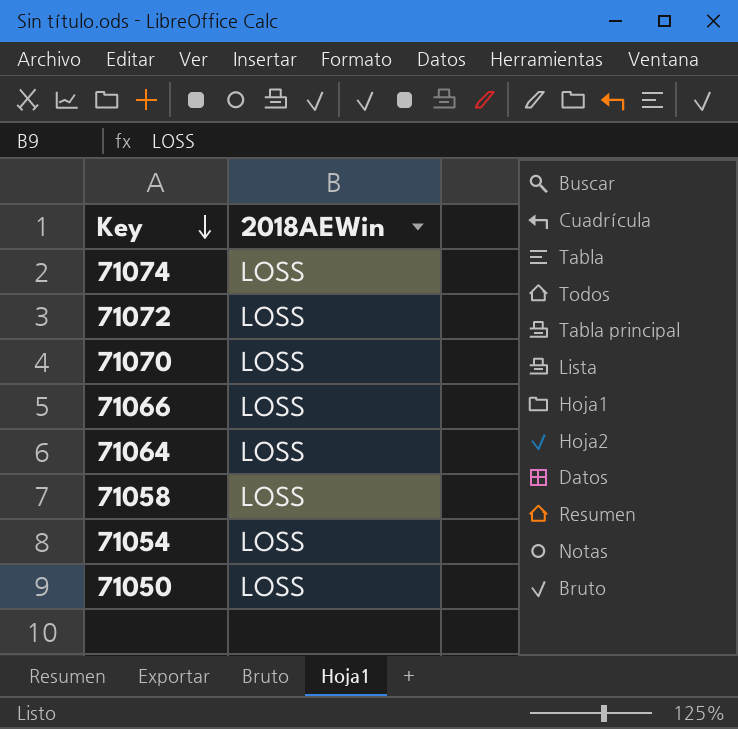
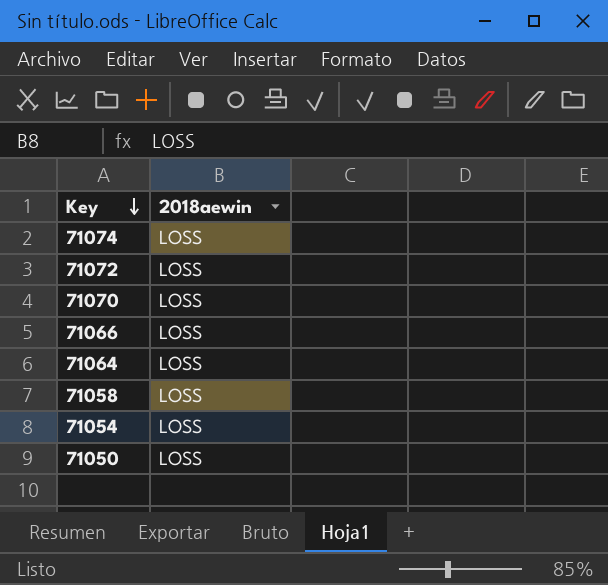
column name: 2018AEWin -> 2018aewin

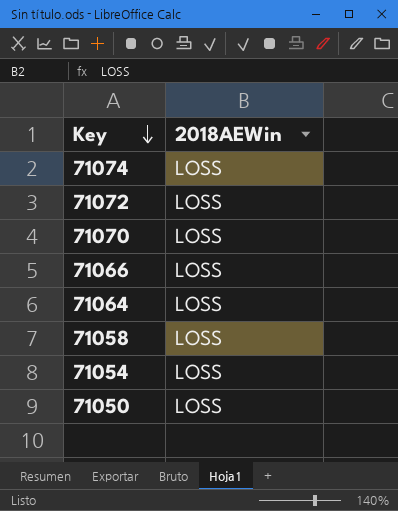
column name: 2018aewin -> 2018AEWin

